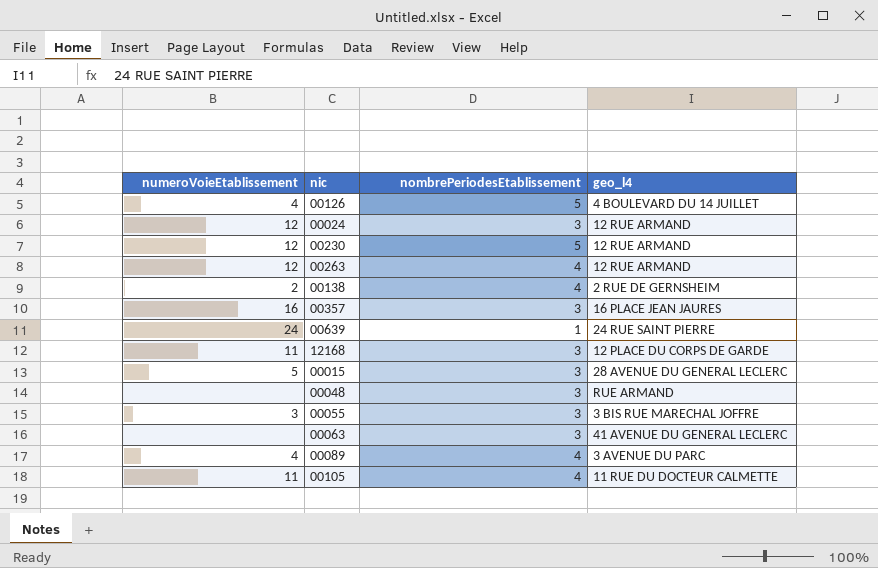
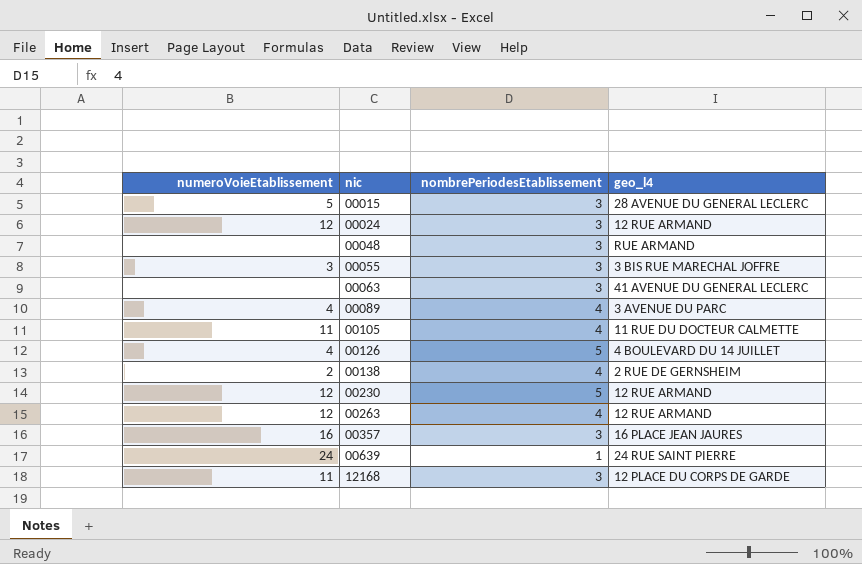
row order: none -> nic ascending

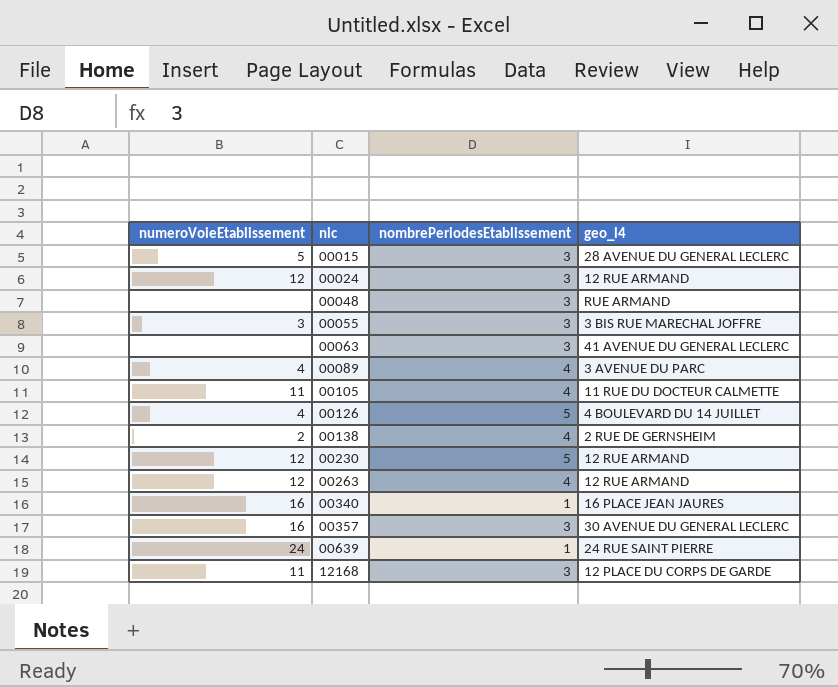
row 00340: none -> 16 | 1 | 16 PLACE JEAN JAURES
00357 | geo_l4: 16 PLACE JEAN JAURES -> 30 AVENUE DU GENERAL LECLERC

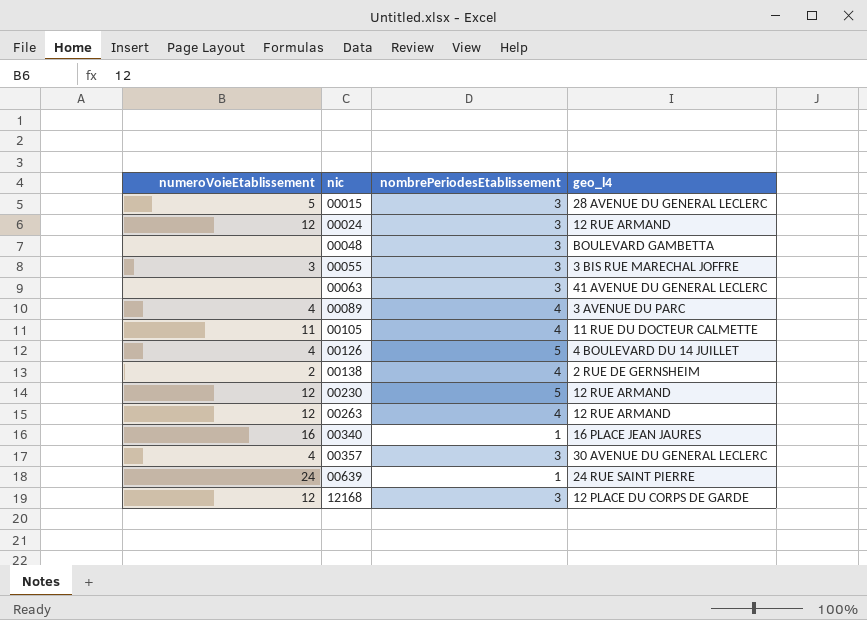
00048 | geo_l4: RUE ARMAND -> BOULEVARD GAMBETTA
00357 | numeroVoieEtablissement: 16 -> 4
12168 | numeroVoieEtablissement: 11 -> 12

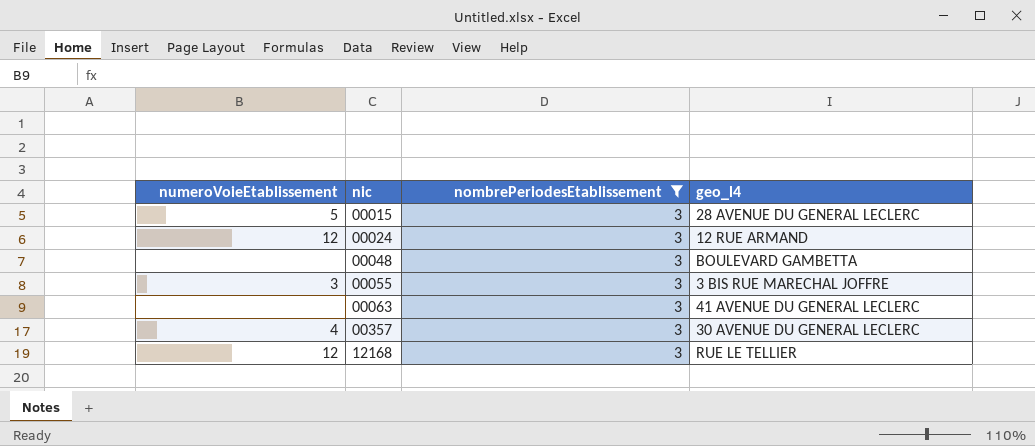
filter: none -> nombrePeriodesEtablissement = 3
12168 | geo_l4: 12 PLACE DU CORPS DE GARDE -> RUE LE TELLIER

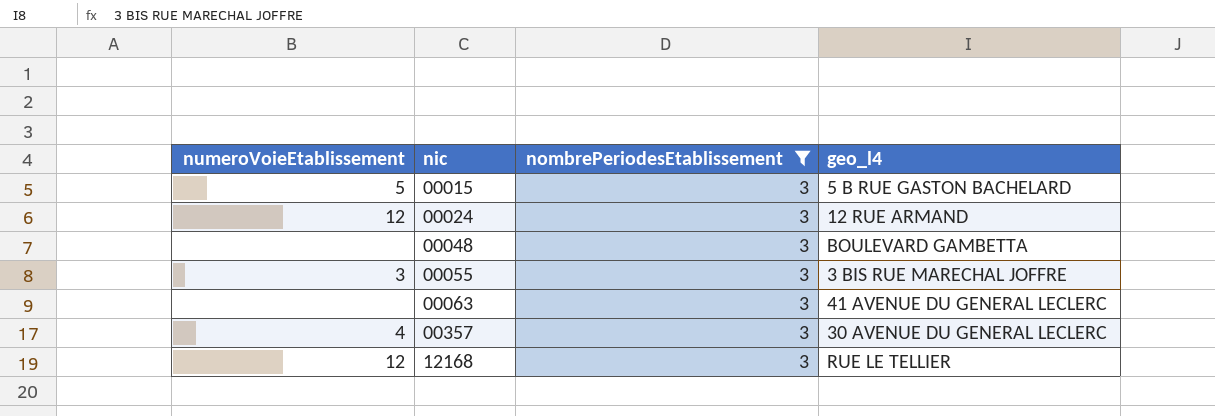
00015 | geo_l4: 28 AVENUE DU GENERAL LECLERC -> 5 B RUE GASTON BACHELARD

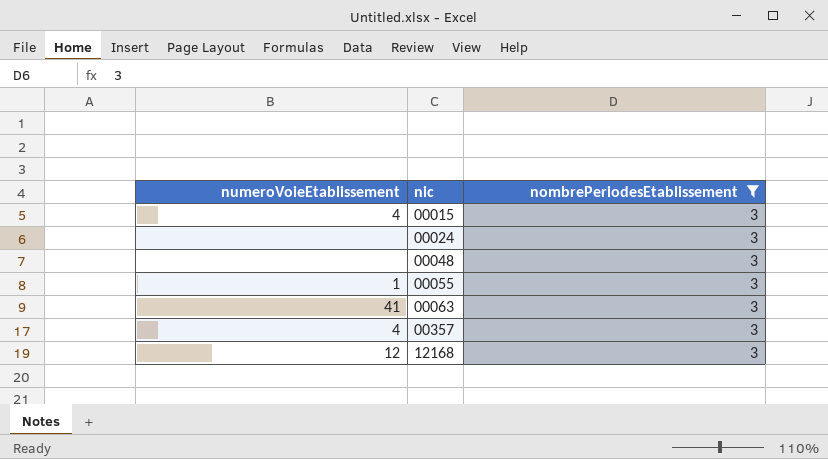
column geo_l4 | position: 4 -> none
00015 | numeroVoieEtablissement: 5 -> 4
00024 | numeroVoieEtablissement: 12 -> none
00055 | numeroVoieEtablissement: 3 -> 1
00063 | numeroVoieEtablissement: none -> 41

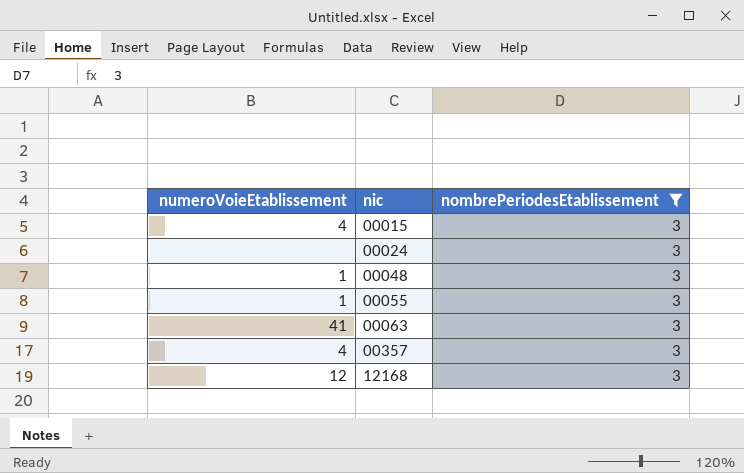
00048 | numeroVoieEtablissement: none -> 1

